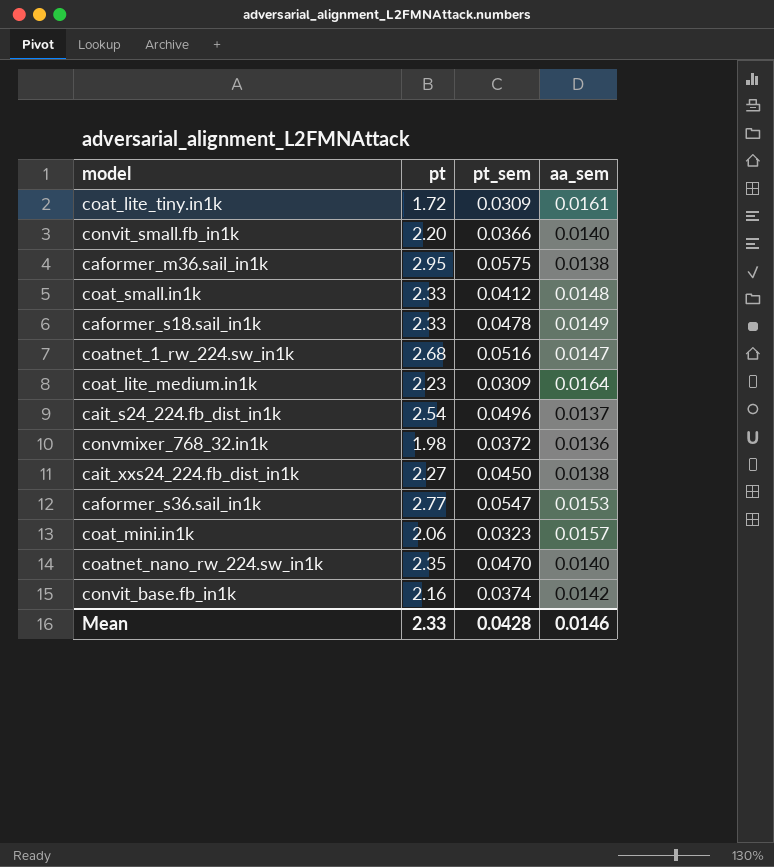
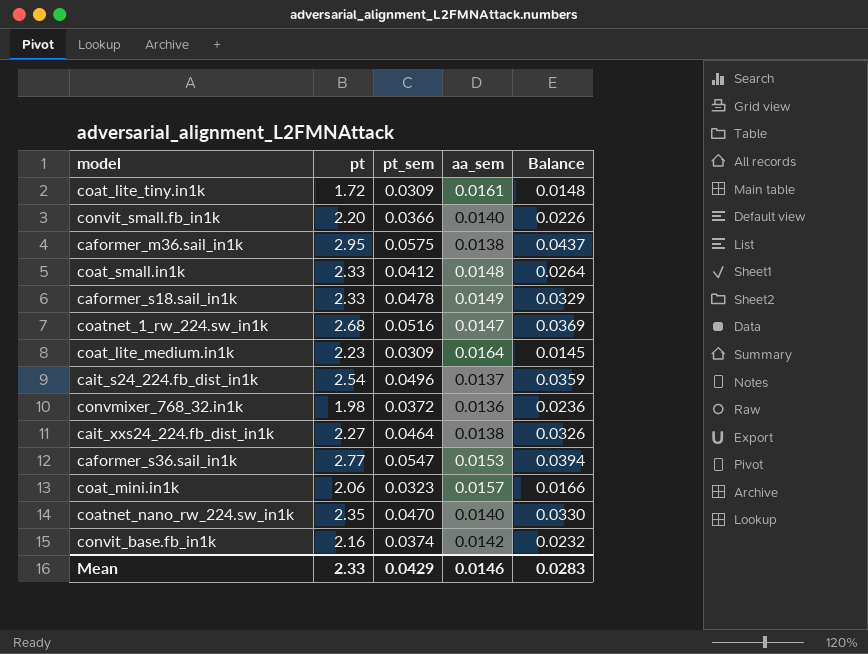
column Balance | formula: none -> [pt_sem] - [aa_sem]
cait_xxs24_224.fb_dist_in1k | pt_sem: 0.0450 -> 0.0464
Mean | pt_sem: 0.0428 -> 0.0429

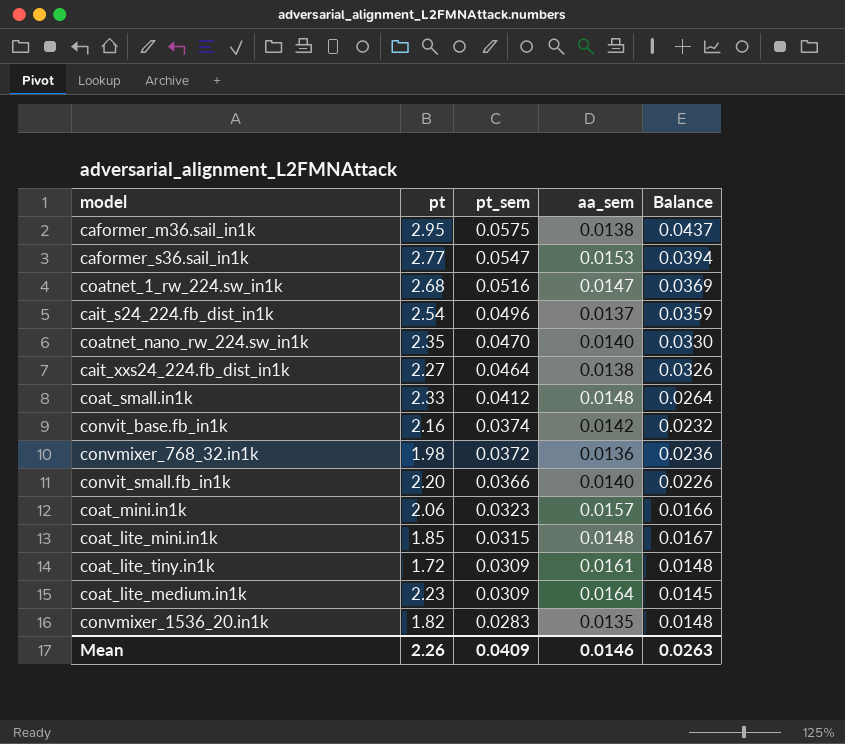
row order: none -> pt_sem descending
row caformer_s18.sail_in1k: 2.33 | 0.0478 | 0.0149 | 0.0329 -> none
row coat_lite_mini.in1k: none -> 1.85 | 0.0315 | 0.0148 | 0.0167
row convmixer_1536_20.in1k: none -> 1.82 | 0.0283 | 0.0135 | 0.0148
Mean | pt: 2.33 -> 2.26
Mean | pt_sem: 0.0429 -> 0.0409
Mean | Balance: 0.0283 -> 0.0263

